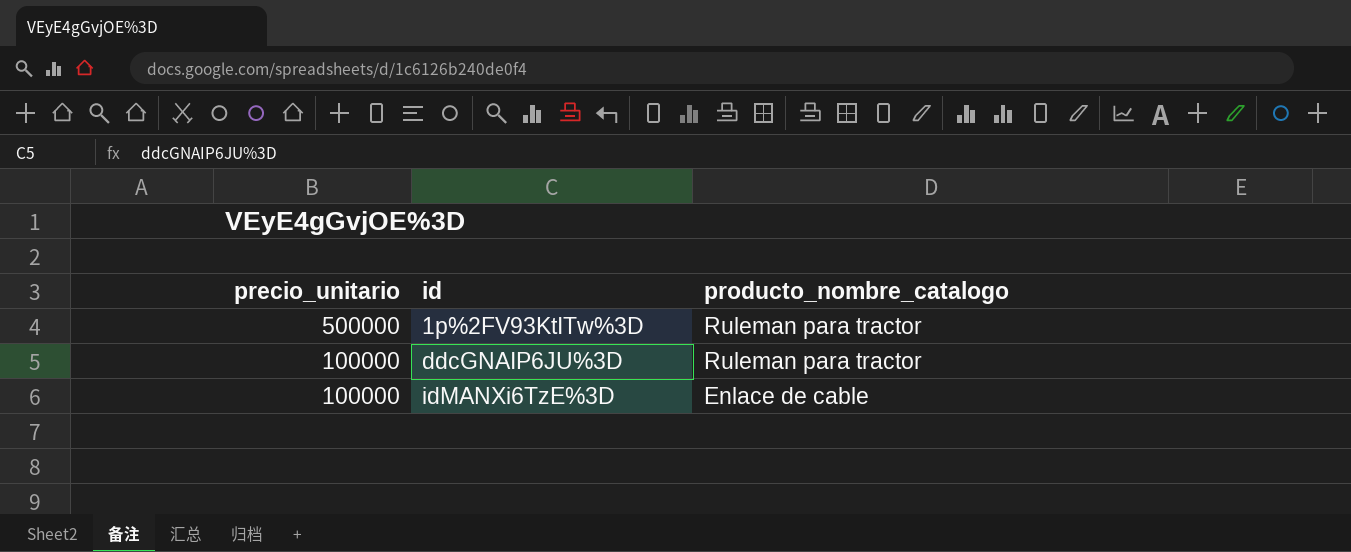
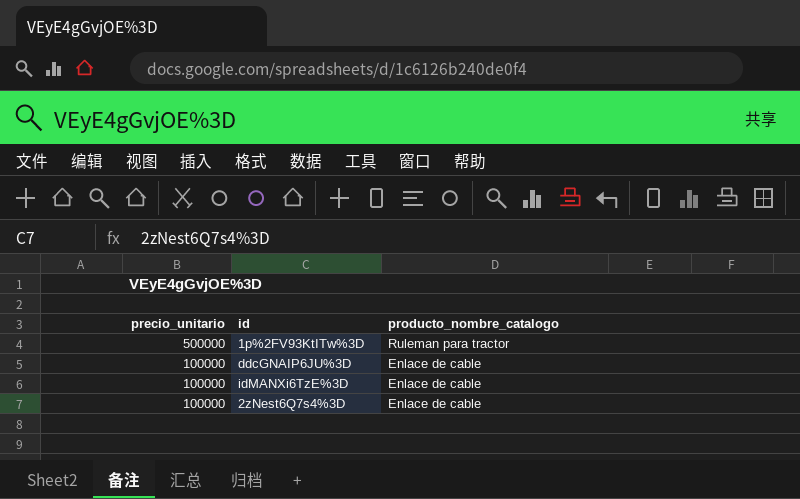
ddcGNAIP6JU%3D | producto_nombre_catalogo: Ruleman para tractor -> Enlace de cable
row 2zNest6Q7s4%3D: none -> 100000 | Enlace de cable

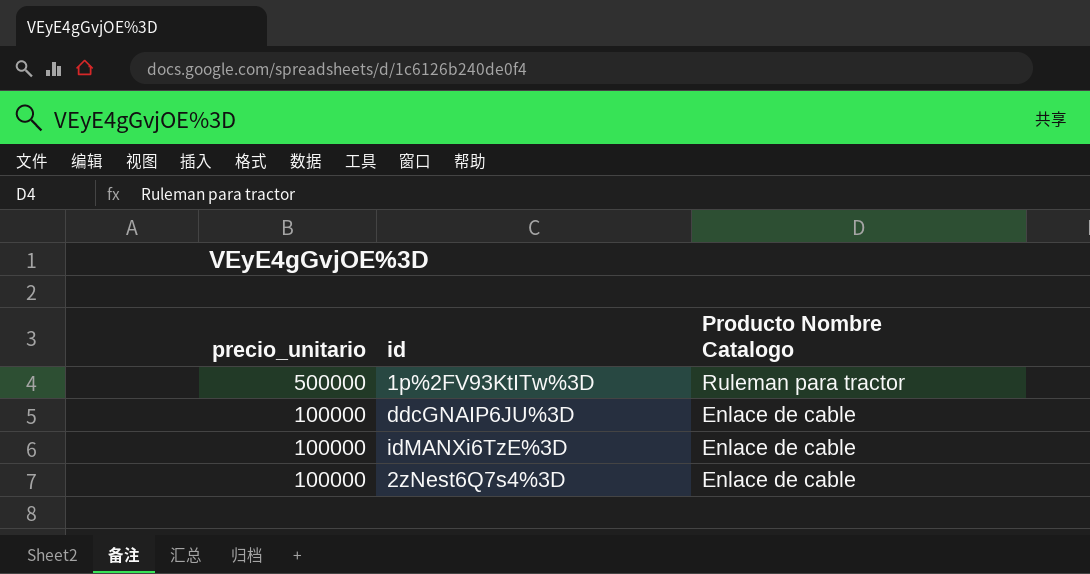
column name: producto_nombre_catalogo -> Producto Nombre Catalogo

